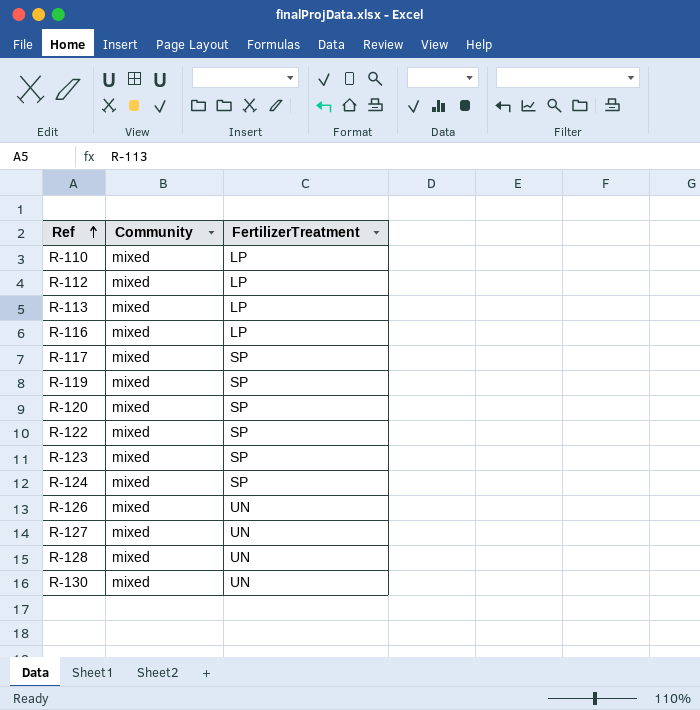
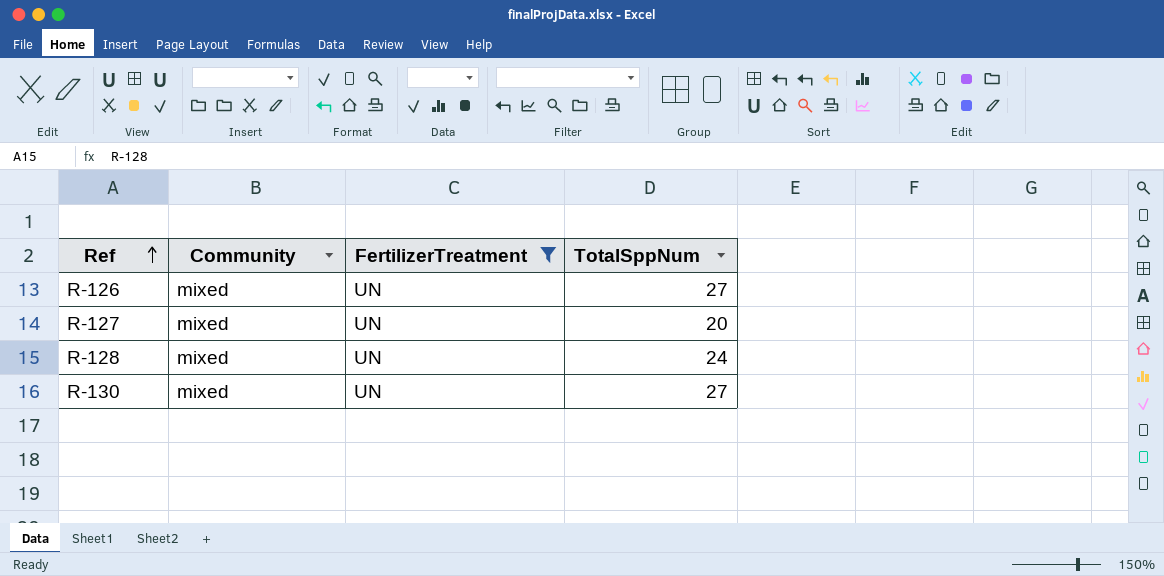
filter: none -> FertilizerTreatment = UN
column TotalSppNum | position: none -> 4

